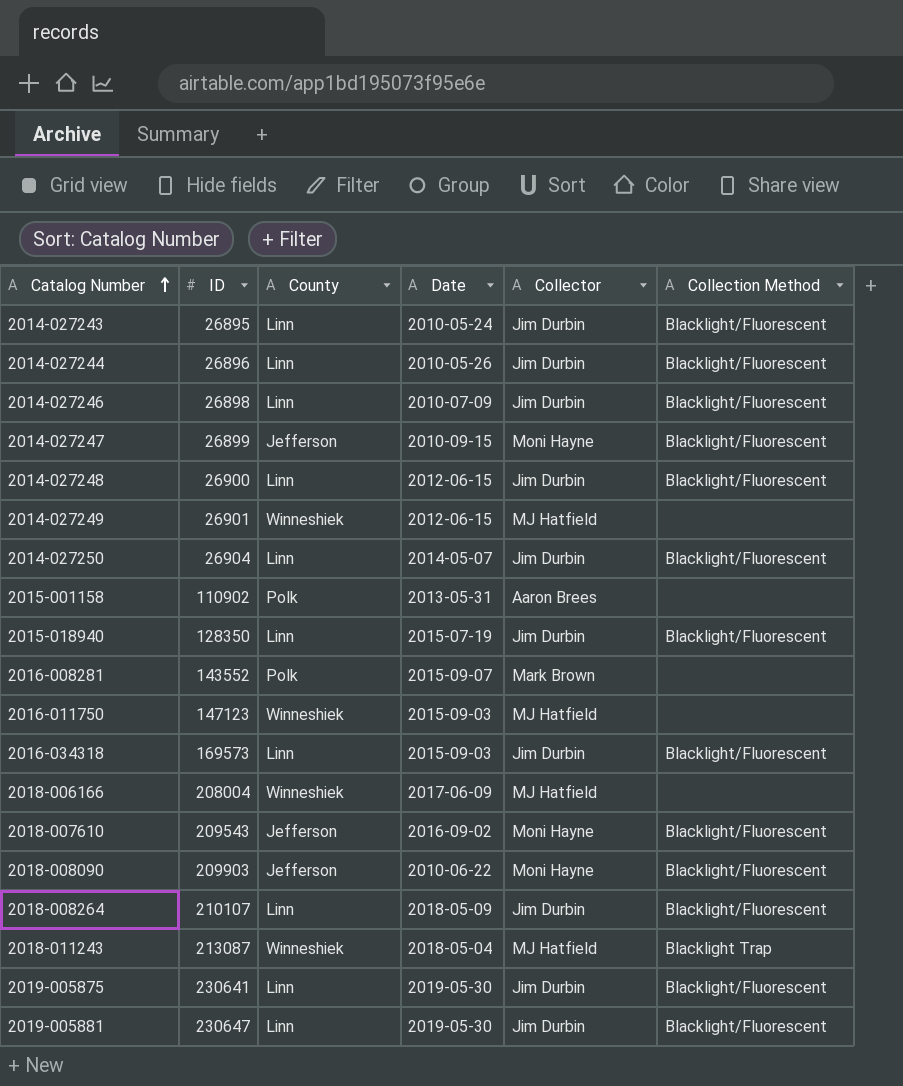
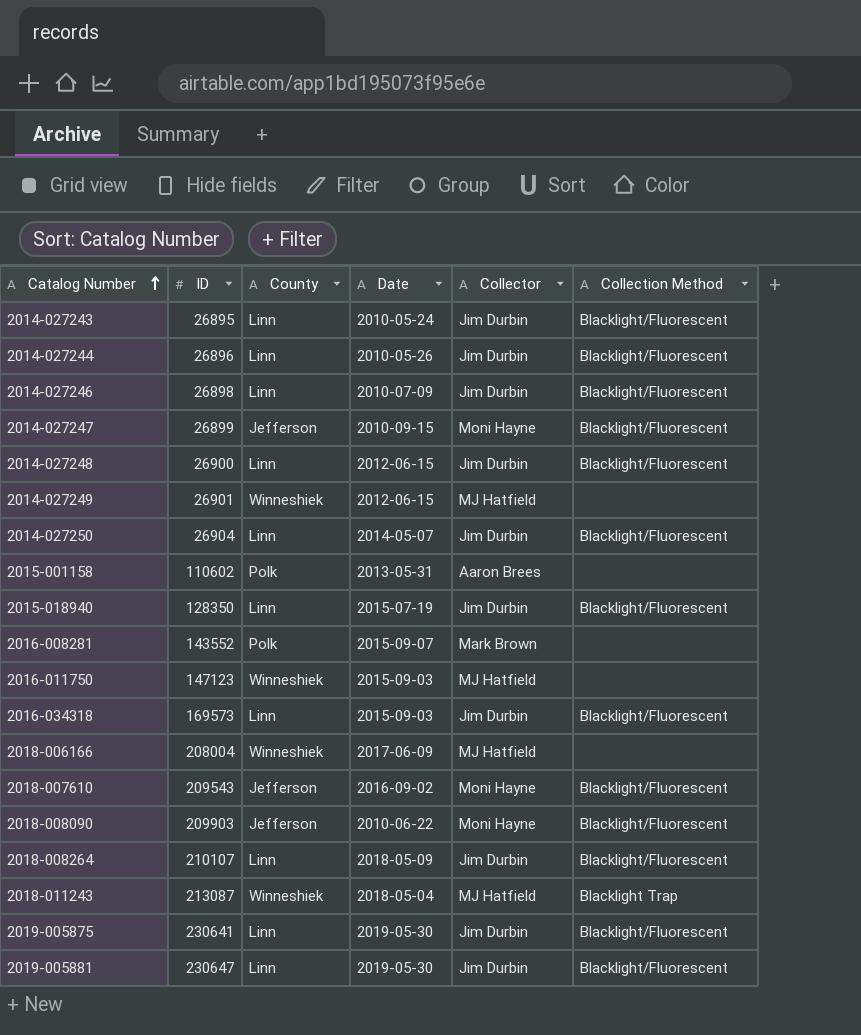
2015-001158 | ID: 110902 -> 110602

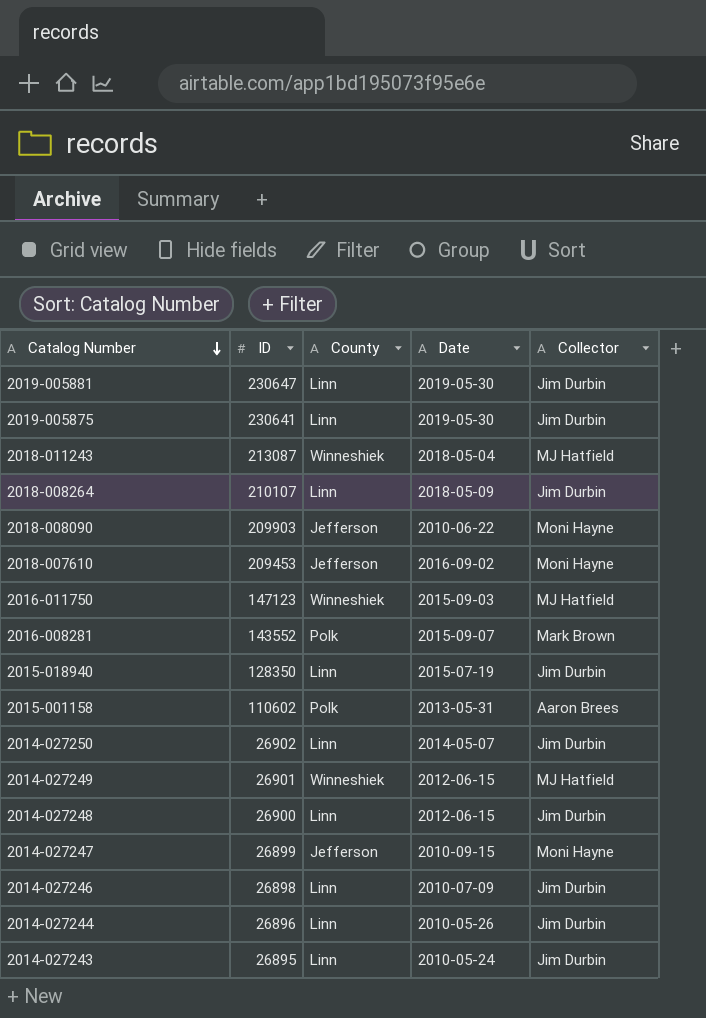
row order: Catalog Number ascending -> Catalog Number descending
column Collection Method | position: 6 -> none
row 2016-034318: 169573 | Linn | 2015-09-03 | Jim Durbin | Blacklight/Fluorescent -> none
row 2018-006166: 208004 | Winneshiek | 2017-06-09 | MJ Hatfield | none -> none
2018-007610 | ID: 209543 -> 209453
2014-027250 | ID: 26904 -> 26902

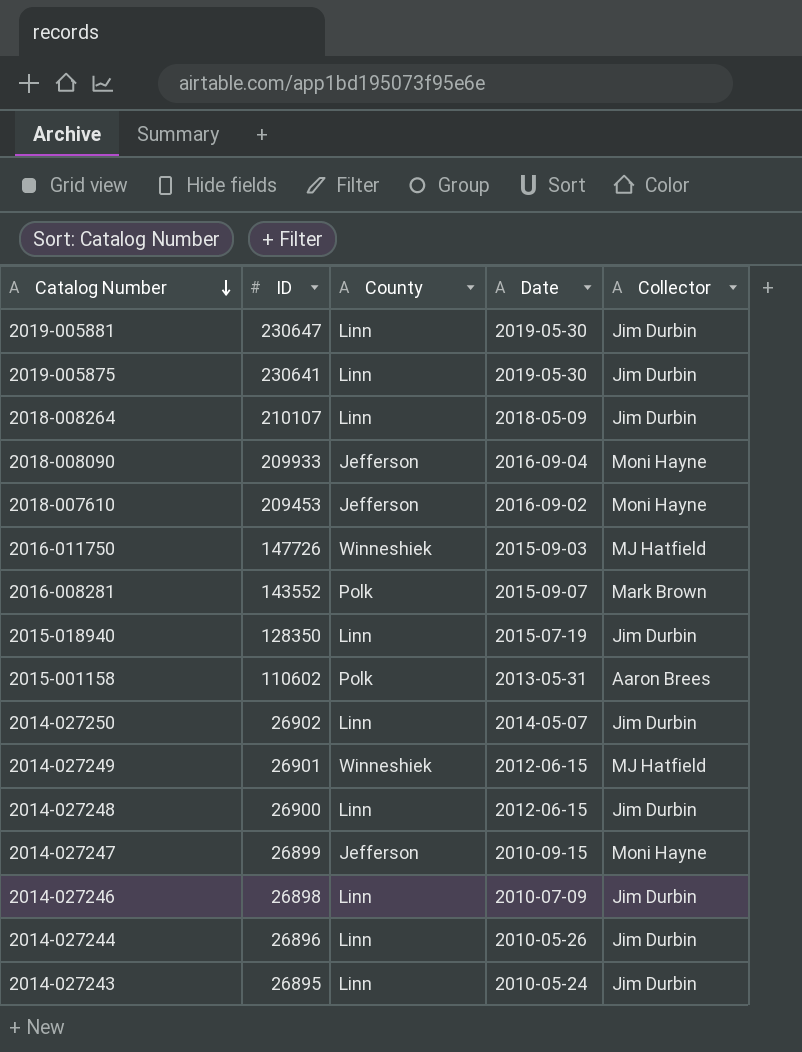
row 2018-011243: 213087 | Winneshiek | 2018-05-04 | MJ Hatfield -> none
2018-008090 | ID: 209903 -> 209933
2018-008090 | Date: 2010-06-22 -> 2016-09-04
2016-011750 | ID: 147123 -> 147726

